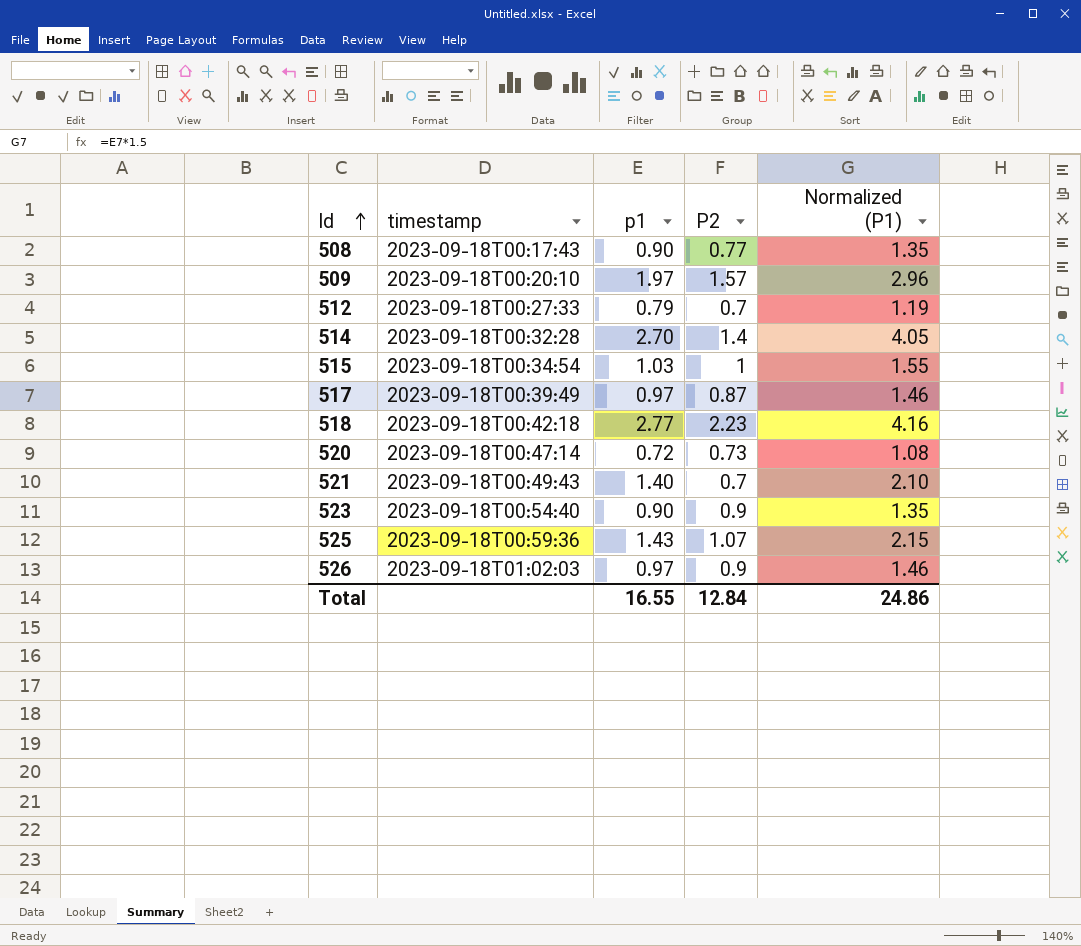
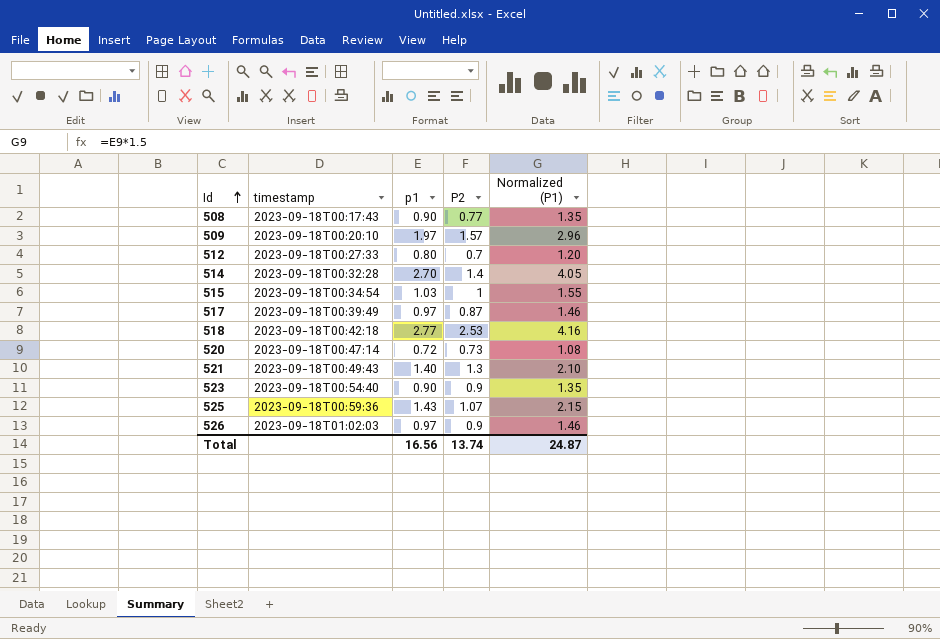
512 | p1: 0.79 -> 0.80
512 | Normalized (P1): 1.19 -> 1.20
518 | P2: 2.23 -> 2.53
521 | P2: 0.7 -> 1.3
Total | p1: 16.55 -> 16.56
Total | P2: 12.84 -> 13.74
Total | Normalized (P1): 24.86 -> 24.87

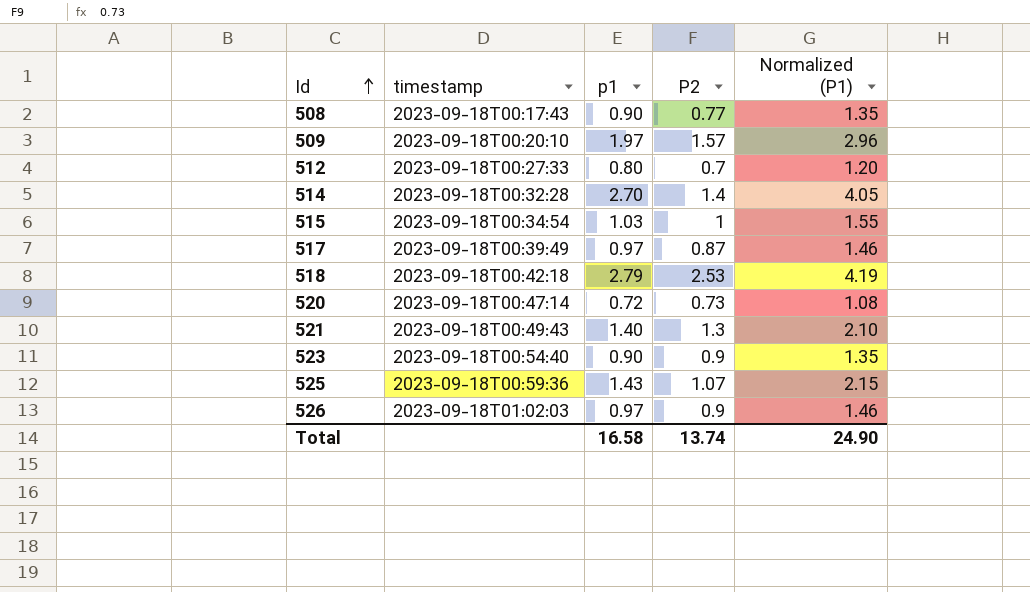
518 | p1: 2.77 -> 2.79
518 | Normalized (P1): 4.16 -> 4.19
Total | p1: 16.56 -> 16.58
Total | Normalized (P1): 24.87 -> 24.90

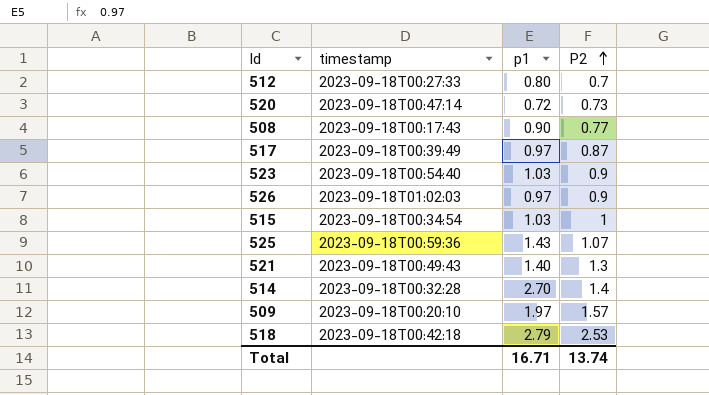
row order: Id ascending -> P2 ascending
column Normalized (P1) | formula: [p1] * 1.5 -> none
523 | p1: 0.90 -> 1.03
Total | p1: 16.58 -> 16.71

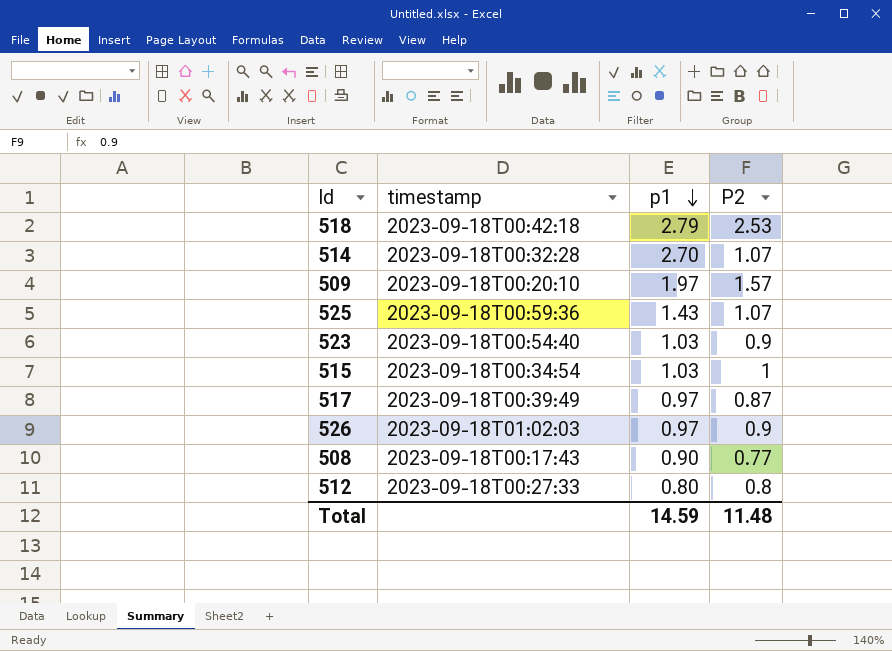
row order: P2 ascending -> p1 descending
row 520: 2023-09-18T00:47:14 | 0.72 | 0.73 -> none
row 521: 2023-09-18T00:49:43 | 1.40 | 1.3 -> none
514 | P2: 1.4 -> 1.07
512 | P2: 0.7 -> 0.8
Total | p1: 16.71 -> 14.59
Total | P2: 13.74 -> 11.48

